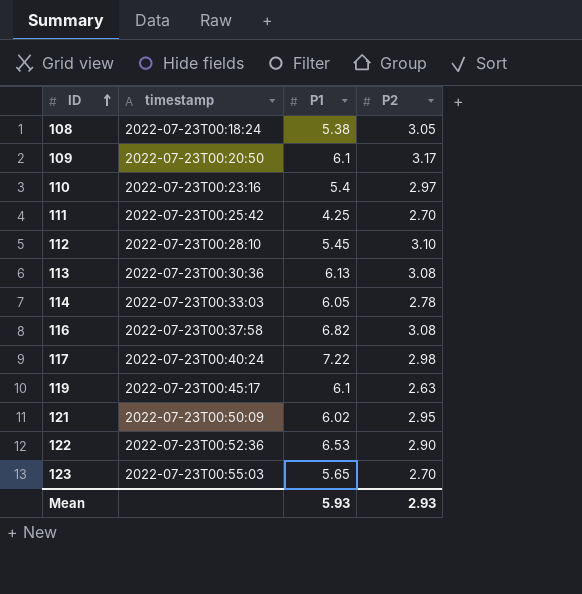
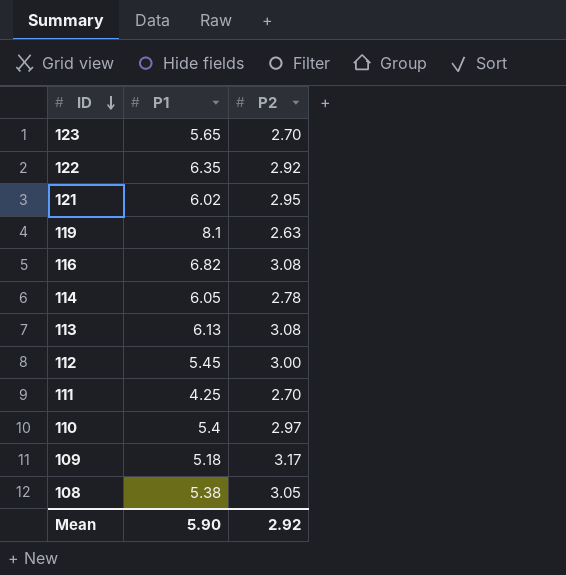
row order: ID ascending -> ID descending
column timestamp | position: 2 -> none
row 117: 2022-07-23T00:40:24 | 7.22 | 2.98 -> none
122 | P1: 6.53 -> 6.35
122 | P2: 2.90 -> 2.92
119 | P1: 6.1 -> 8.1
112 | P2: 3.10 -> 3.00
109 | P1: 6.1 -> 5.18
Mean | P1: 5.93 -> 5.90
Mean | P2: 2.93 -> 2.92

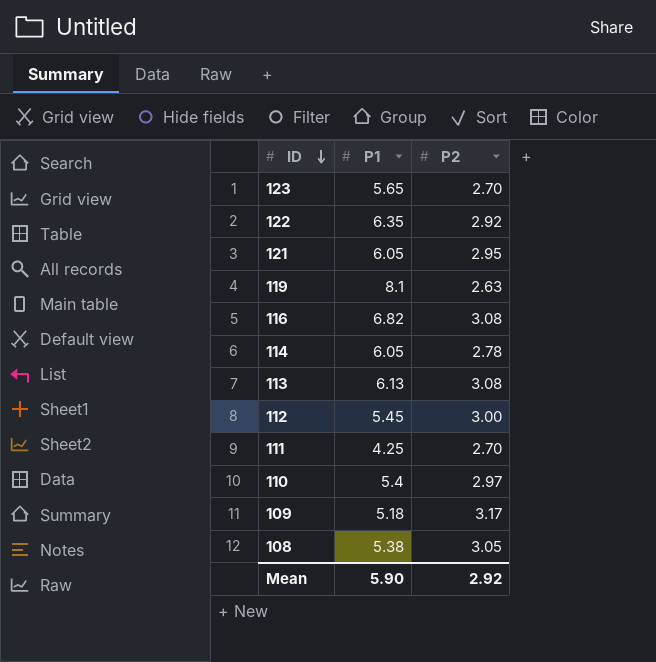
121 | P1: 6.02 -> 6.05

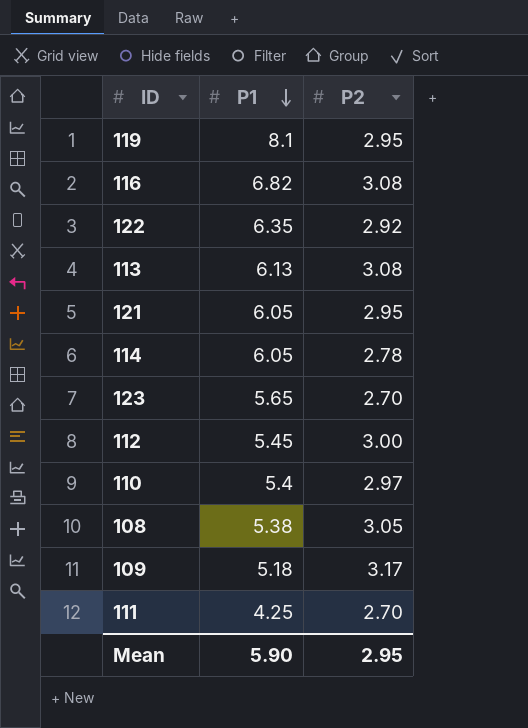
row order: ID descending -> P1 descending
119 | P2: 2.63 -> 2.95
Mean | P2: 2.92 -> 2.95

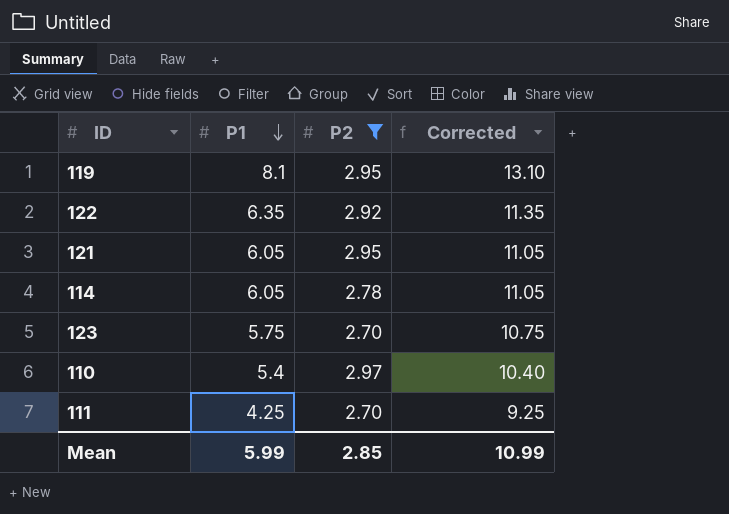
filter: none -> P2 <= 2.97
column Corrected | formula: none -> [P1] + 5
123 | P1: 5.65 -> 5.75
Mean | P1: 5.90 -> 5.99
Mean | P2: 2.95 -> 2.85

